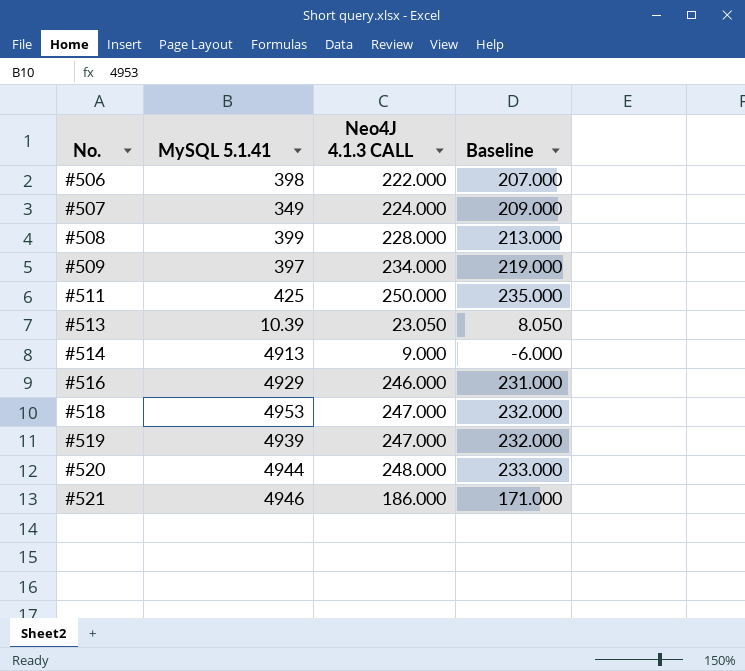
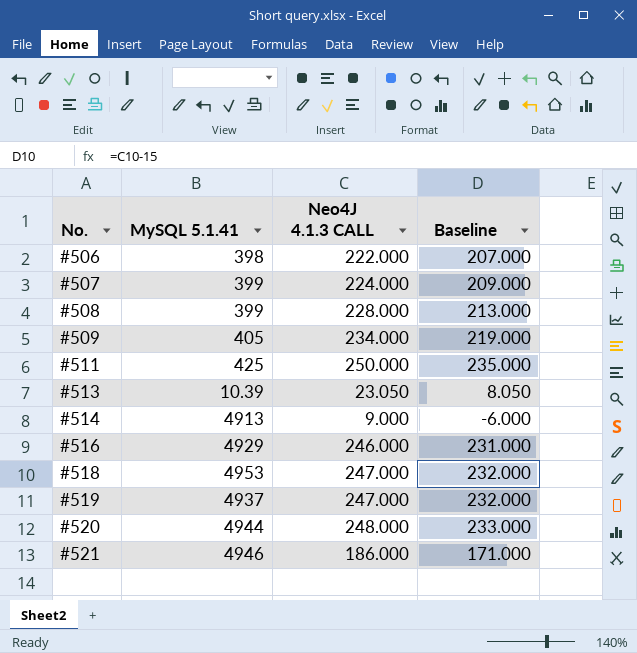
#507 | MySQL 5.1.41: 349 -> 399
#509 | MySQL 5.1.41: 397 -> 405
#519 | MySQL 5.1.41: 4939 -> 4937

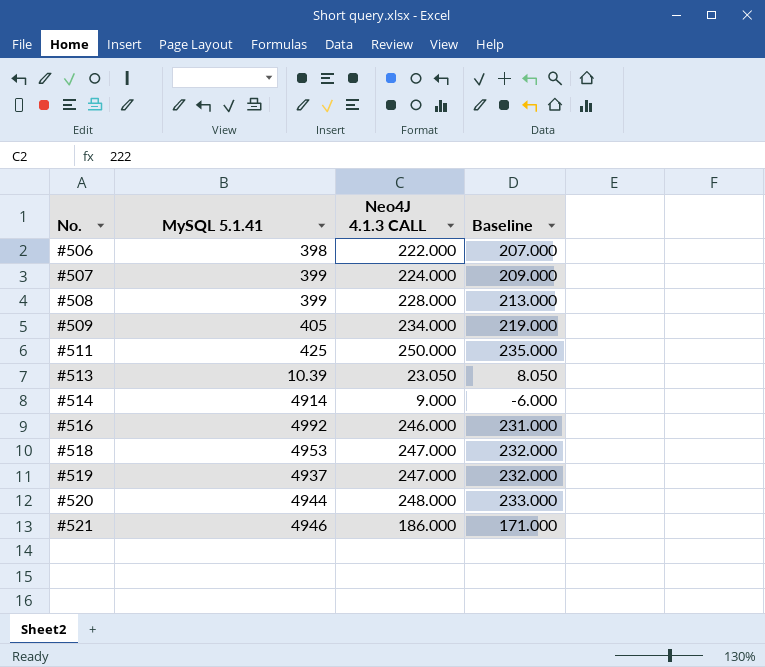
#514 | MySQL 5.1.41: 4913 -> 4914
#516 | MySQL 5.1.41: 4929 -> 4992

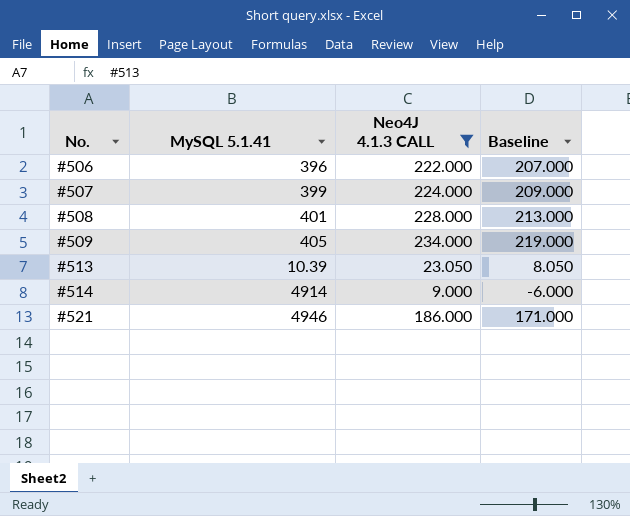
filter: none -> Neo4J 4.1.3 CALL <= 234.000
#506 | MySQL 5.1.41: 398 -> 396
#508 | MySQL 5.1.41: 399 -> 401

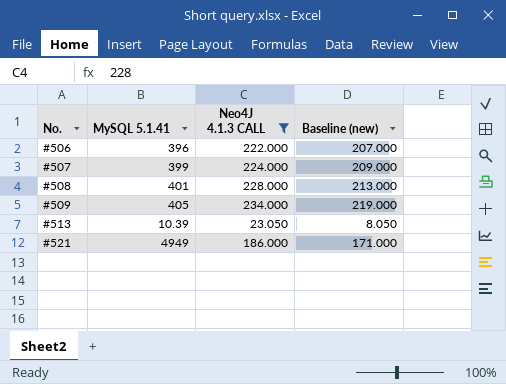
column name: Baseline -> Baseline (new)
row #514: 4914 | 9.000 | -6.000 -> none
#521 | MySQL 5.1.41: 4946 -> 4949

